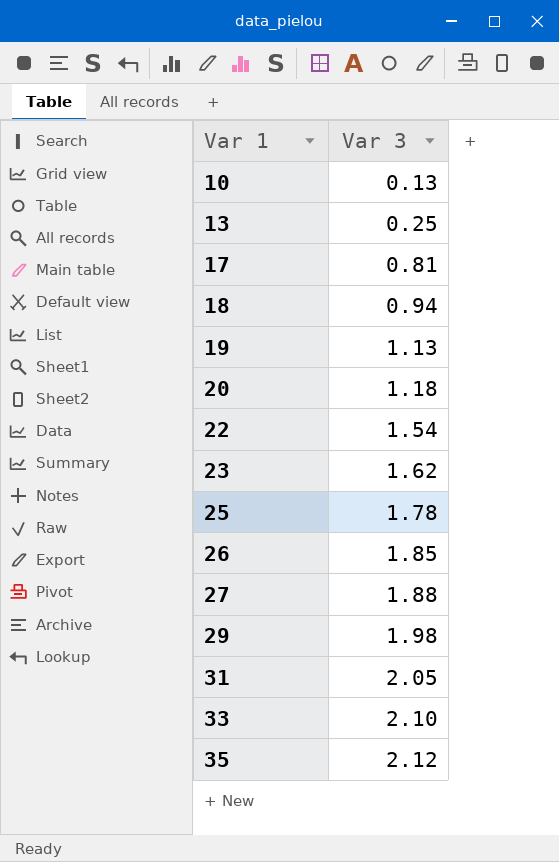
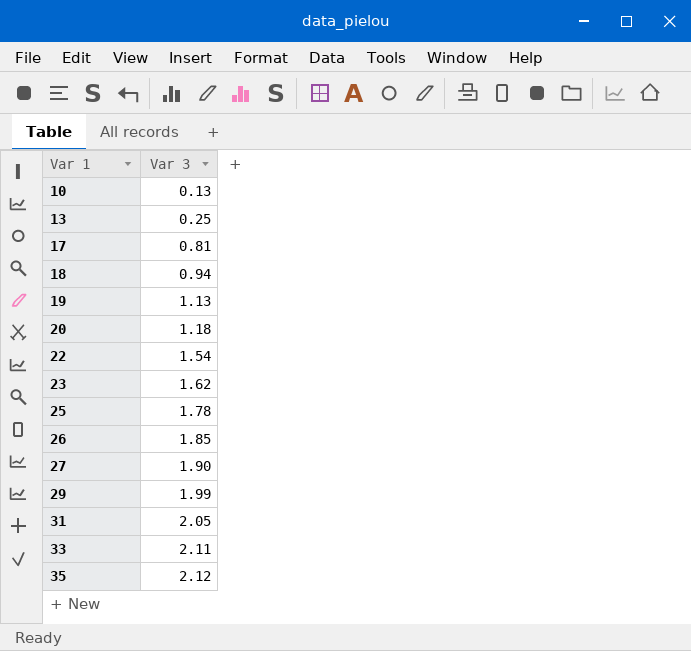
27 | Var 3: 1.88 -> 1.90
29 | Var 3: 1.98 -> 1.99
33 | Var 3: 2.10 -> 2.11

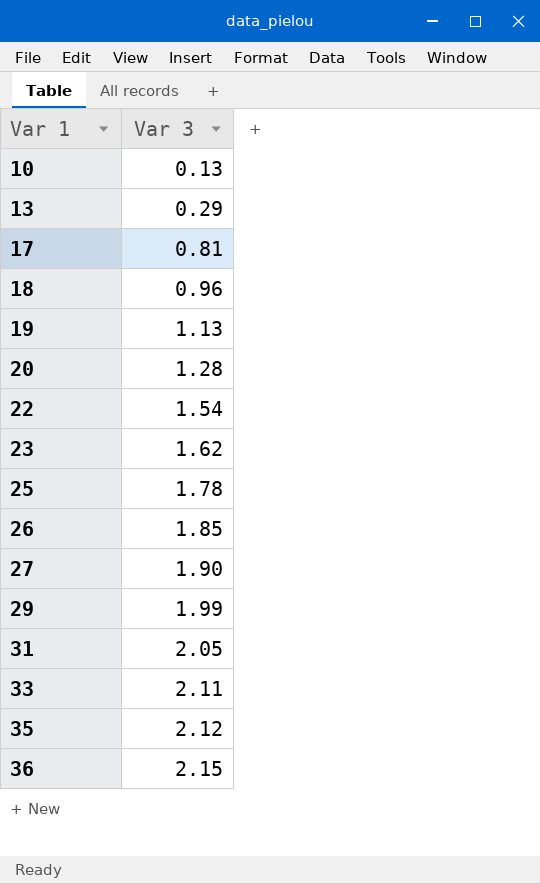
13 | Var 3: 0.25 -> 0.29
18 | Var 3: 0.94 -> 0.96
20 | Var 3: 1.18 -> 1.28
row 36: none -> 2.15

